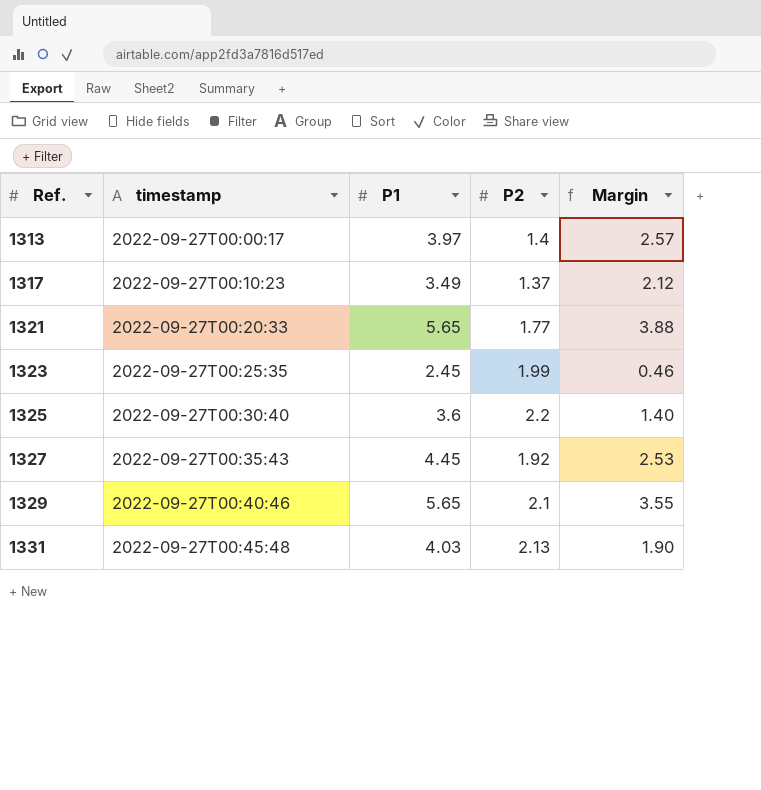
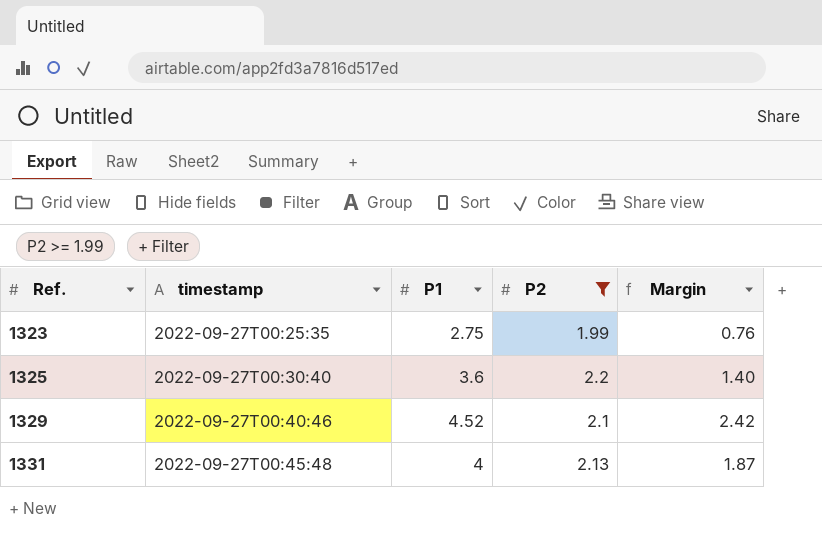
filter: none -> P2 >= 1.99
1323 | P1: 2.45 -> 2.75
1323 | Margin: 0.46 -> 0.76
1329 | P1: 5.65 -> 4.52
1329 | Margin: 3.55 -> 2.42
1331 | P1: 4.03 -> 4
1331 | Margin: 1.90 -> 1.87

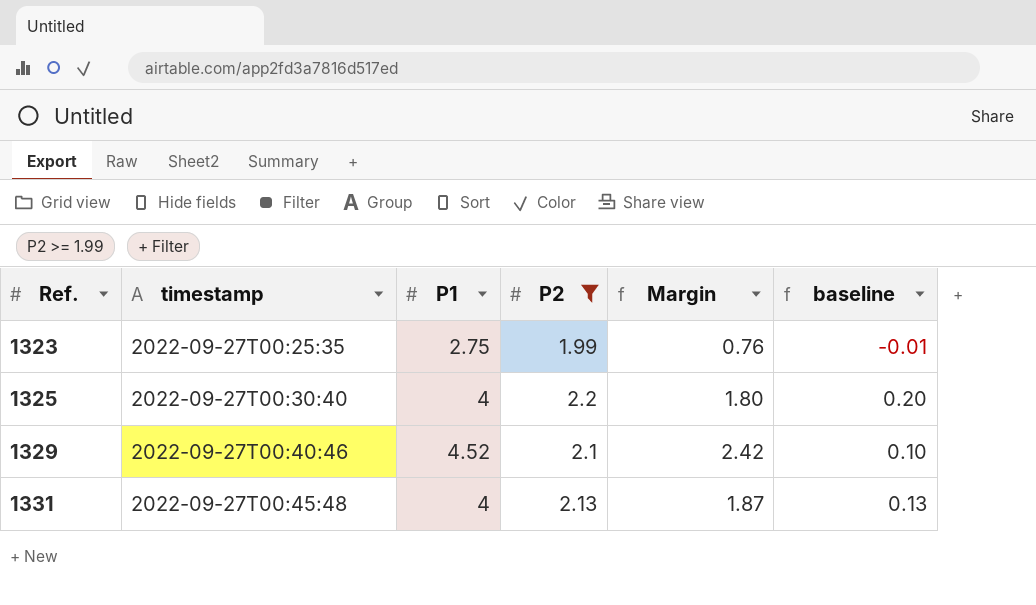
column baseline | formula: none -> [P2] - 2
1325 | P1: 3.6 -> 4
1325 | Margin: 1.40 -> 1.80

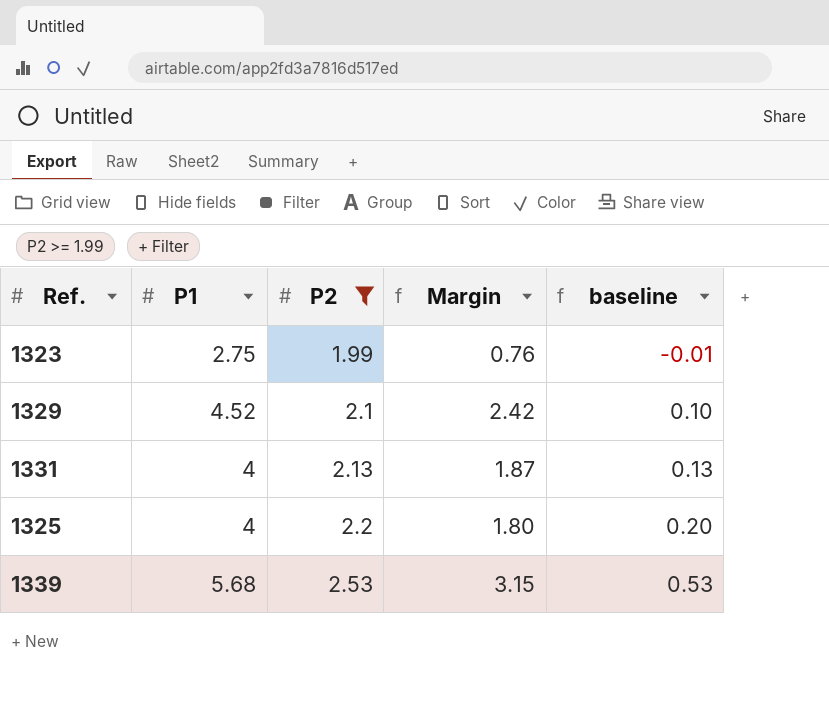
row order: Ref. ascending -> P2 ascending
column timestamp | position: 2 -> none
row 1339: none -> 5.68 | 2.53 | 3.15 | 0.53

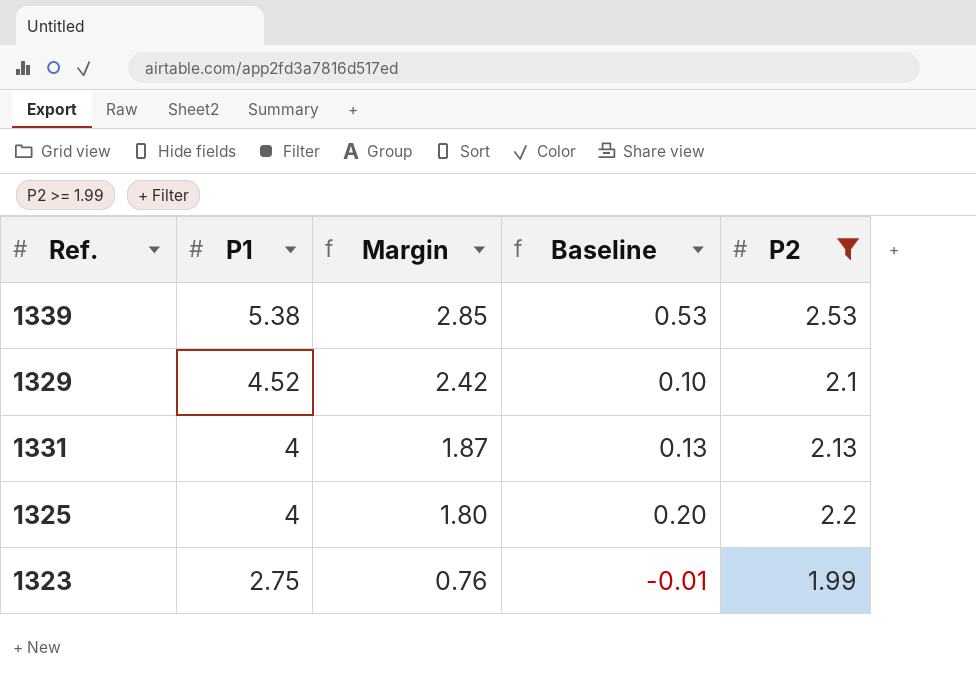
row order: P2 ascending -> P1 descending
column name: baseline -> Baseline
column P2 | position: 3 -> 5
1339 | P1: 5.68 -> 5.38
1339 | Margin: 3.15 -> 2.85

